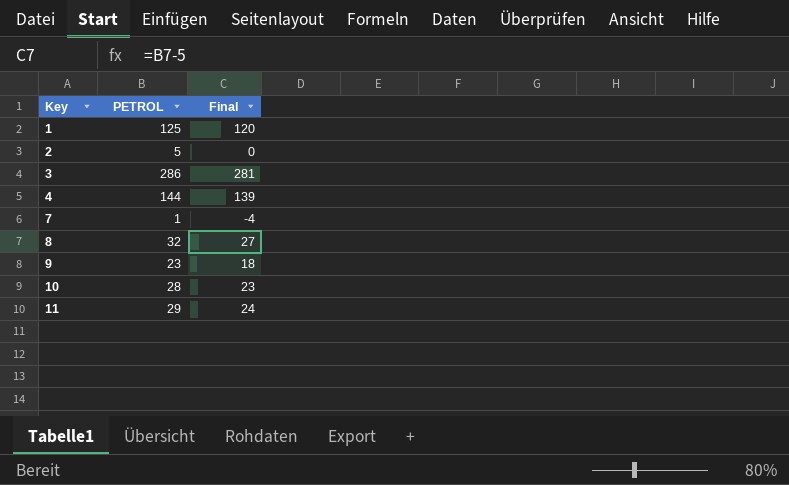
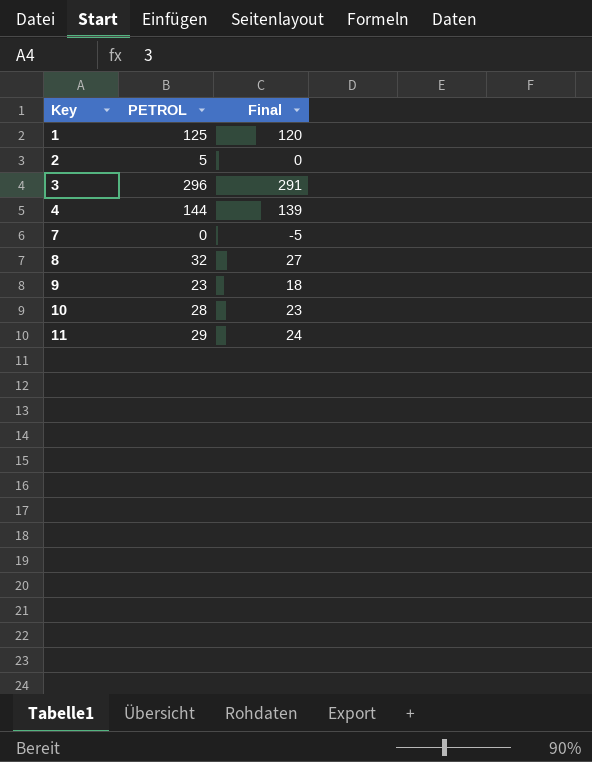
3 | PETROL: 286 -> 296
3 | Final: 281 -> 291
7 | PETROL: 1 -> 0
7 | Final: -4 -> -5

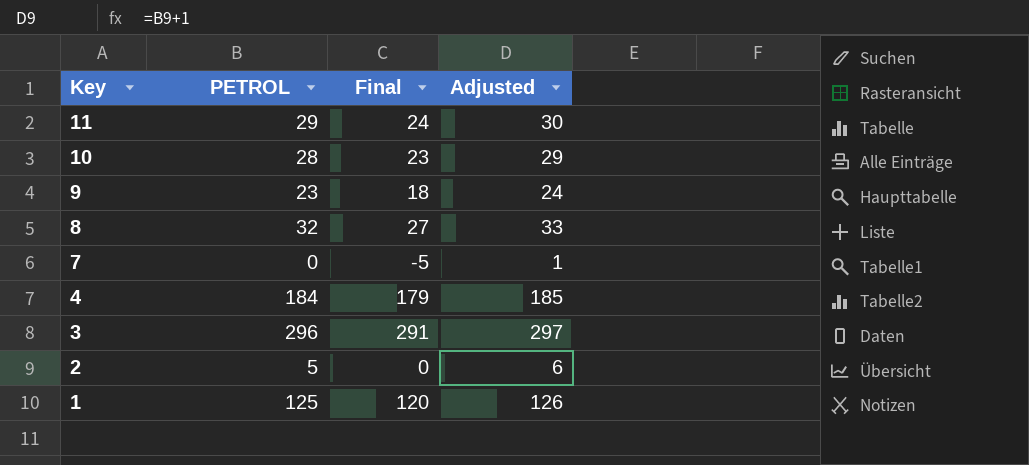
row order: Key ascending -> Key descending
column Adjusted | formula: none -> [PETROL] + 1
4 | PETROL: 144 -> 184
4 | Final: 139 -> 179

